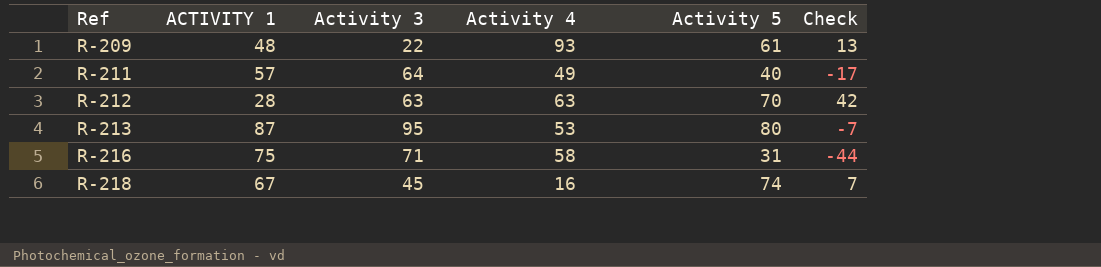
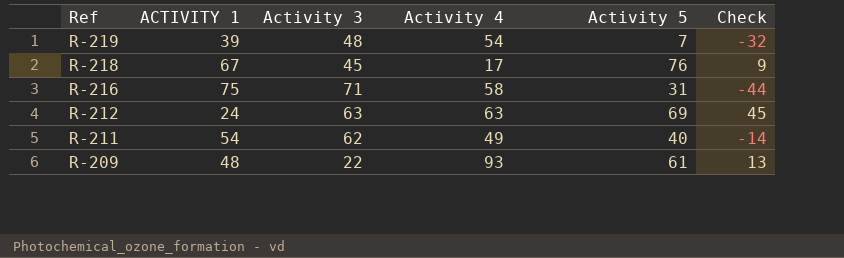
row order: Ref ascending -> Ref descending
row R-213: 87 | 95 | 53 | 80 | -7 -> none
row R-219: none -> 39 | 48 | 54 | 7 | -32
R-218 | Activity 4: 16 -> 17
R-218 | Activity 5: 74 -> 76
R-218 | Check: 7 -> 9
R-212 | ACTIVITY 1: 28 -> 24
R-212 | Activity 5: 70 -> 69
R-212 | Check: 42 -> 45
R-211 | ACTIVITY 1: 57 -> 54
R-211 | Activity 3: 64 -> 62
R-211 | Check: -17 -> -14

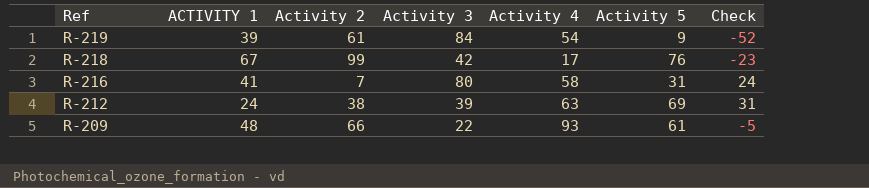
column Activity 2 | position: none -> 3
column Check | formula: [Activity 5] - [ACTIVITY 1] -> [Activity 5] - [Activity 2]
row R-211: 54 | 62 | 49 | 40 | -14 -> none
R-219 | Activity 3: 48 -> 84
R-219 | Activity 5: 7 -> 9
R-218 | Activity 3: 45 -> 42
R-216 | ACTIVITY 1: 75 -> 41
R-216 | Activity 3: 71 -> 80
R-212 | Activity 3: 63 -> 39

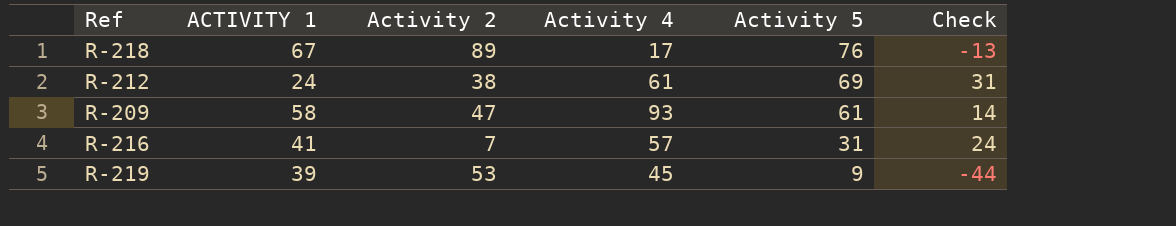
row order: Ref descending -> Activity 5 descending
column Activity 3 | position: 4 -> none
R-218 | Activity 2: 99 -> 89
R-218 | Check: -23 -> -13
R-212 | Activity 4: 63 -> 61
R-209 | ACTIVITY 1: 48 -> 58
R-209 | Activity 2: 66 -> 47
R-209 | Check: -5 -> 14
R-216 | Activity 4: 58 -> 57
R-219 | Activity 2: 61 -> 53
R-219 | Activity 4: 54 -> 45
R-219 | Check: -52 -> -44

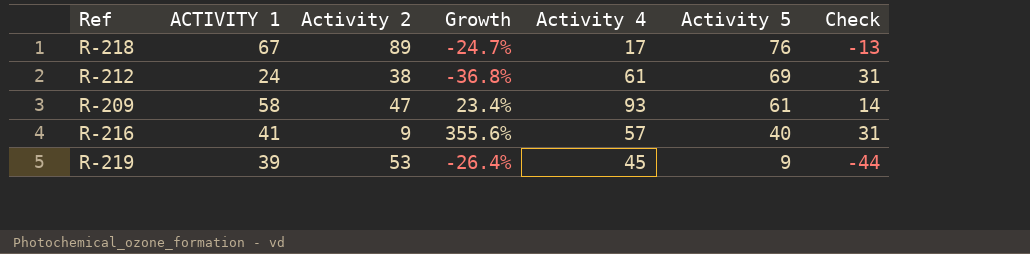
column Growth | formula: none -> ([ACTIVITY 1] - [Activity 2]) / [Activity 2]
R-216 | Activity 2: 7 -> 9
R-216 | Activity 5: 31 -> 40
R-216 | Check: 24 -> 31

